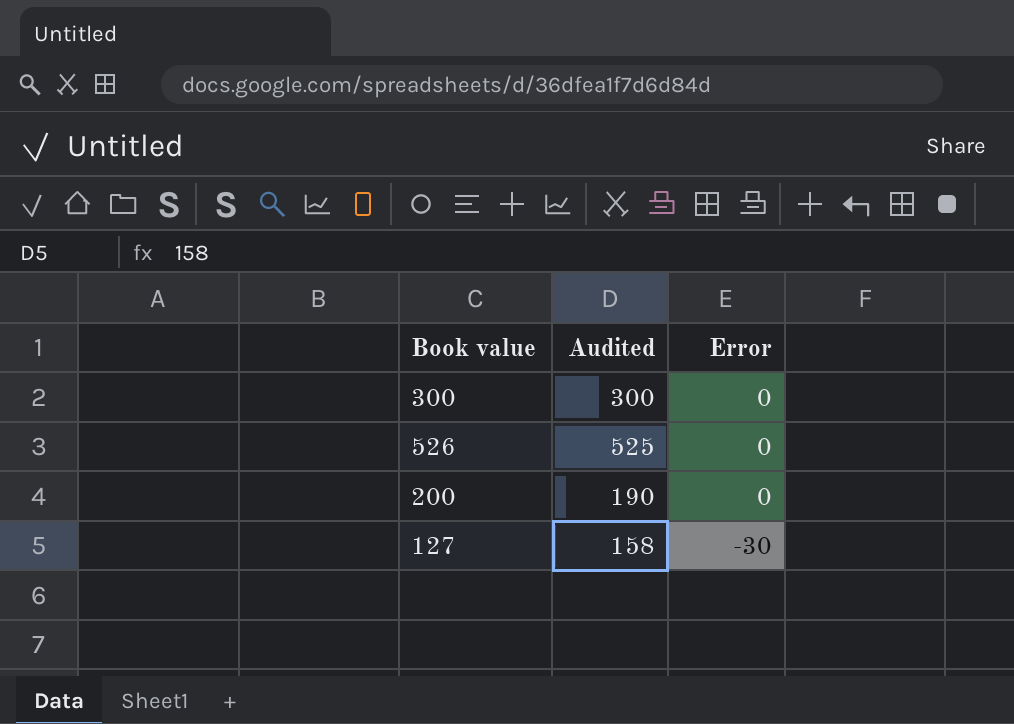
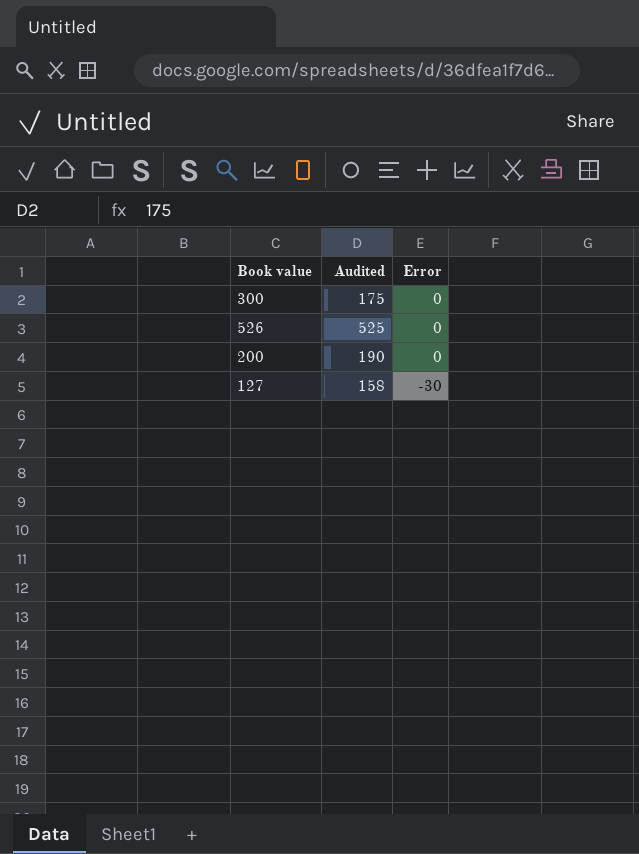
300 | Audited: 300 -> 175

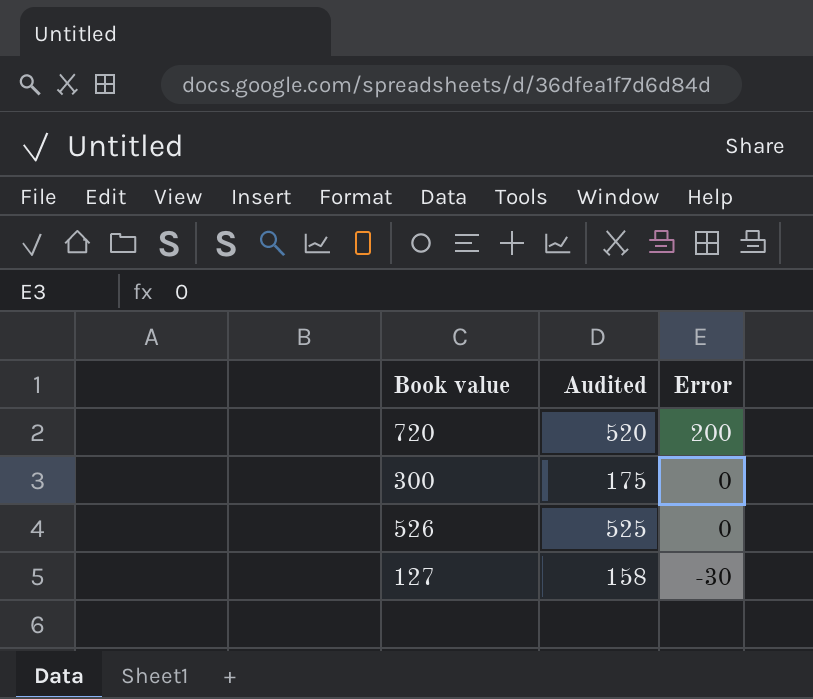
row 200: 190 | 0 -> none
row 720: none -> 520 | 200

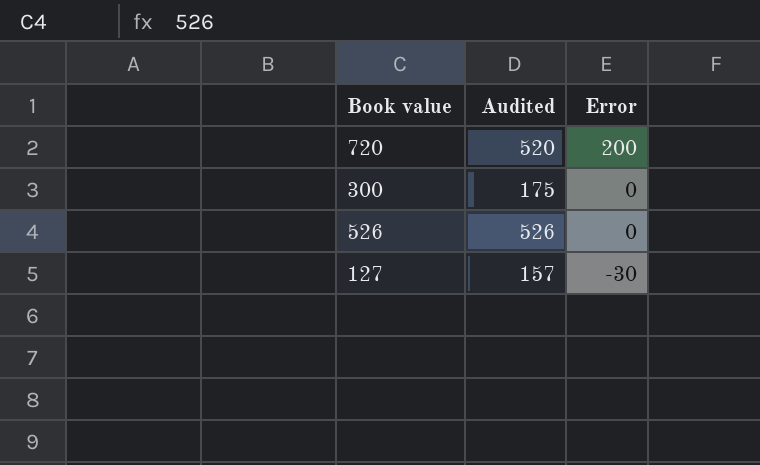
526 | Audited: 525 -> 526
127 | Audited: 158 -> 157

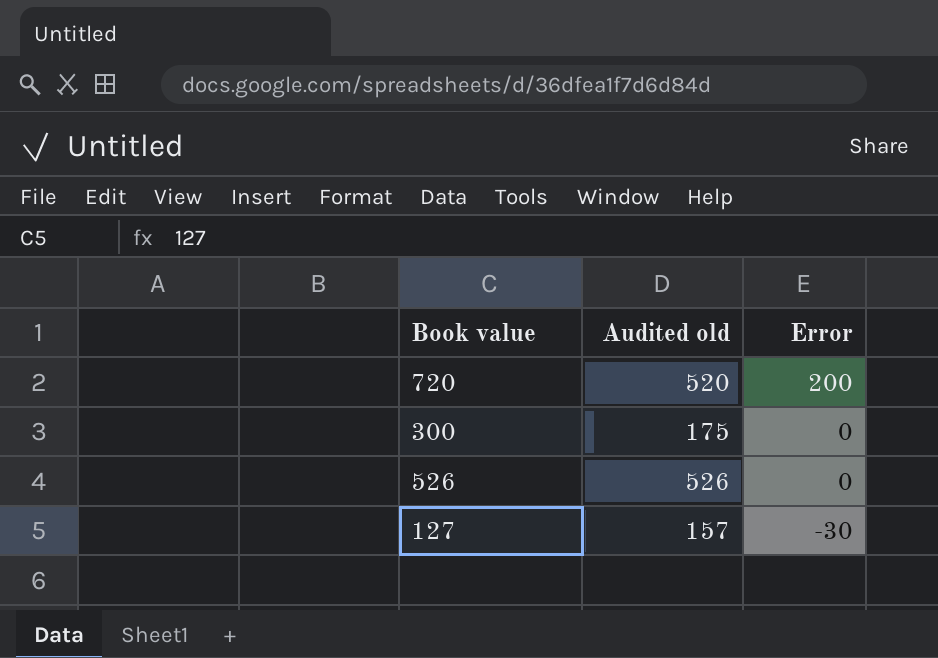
column name: Audited -> Audited old

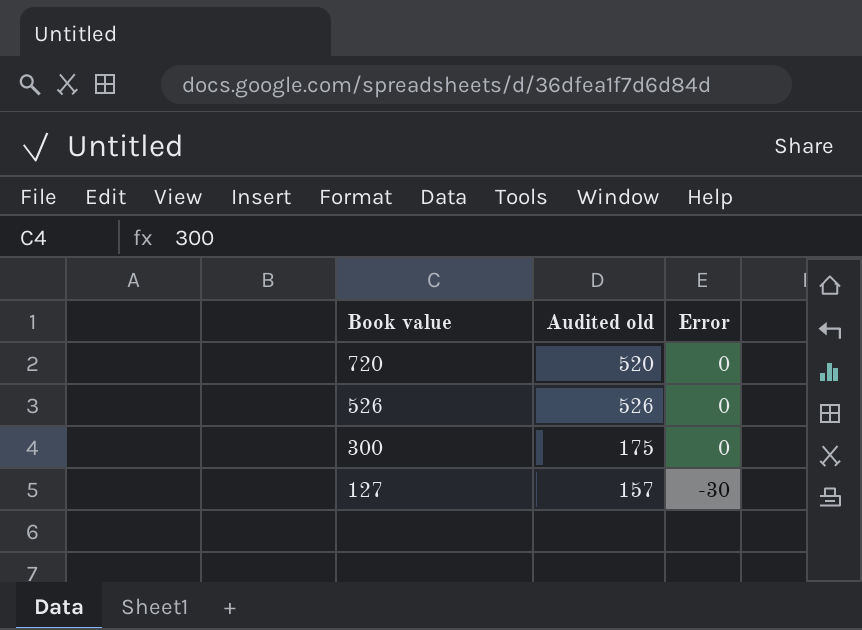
row order: Error descending -> Book value descending
720 | Error: 200 -> 0

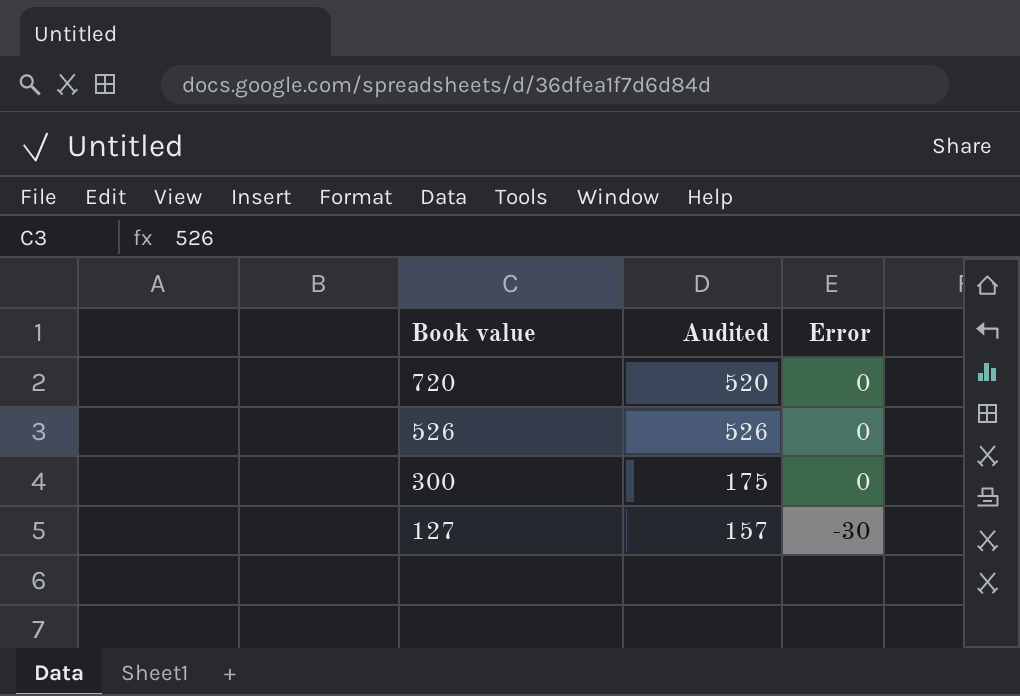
column name: Audited old -> Audited

